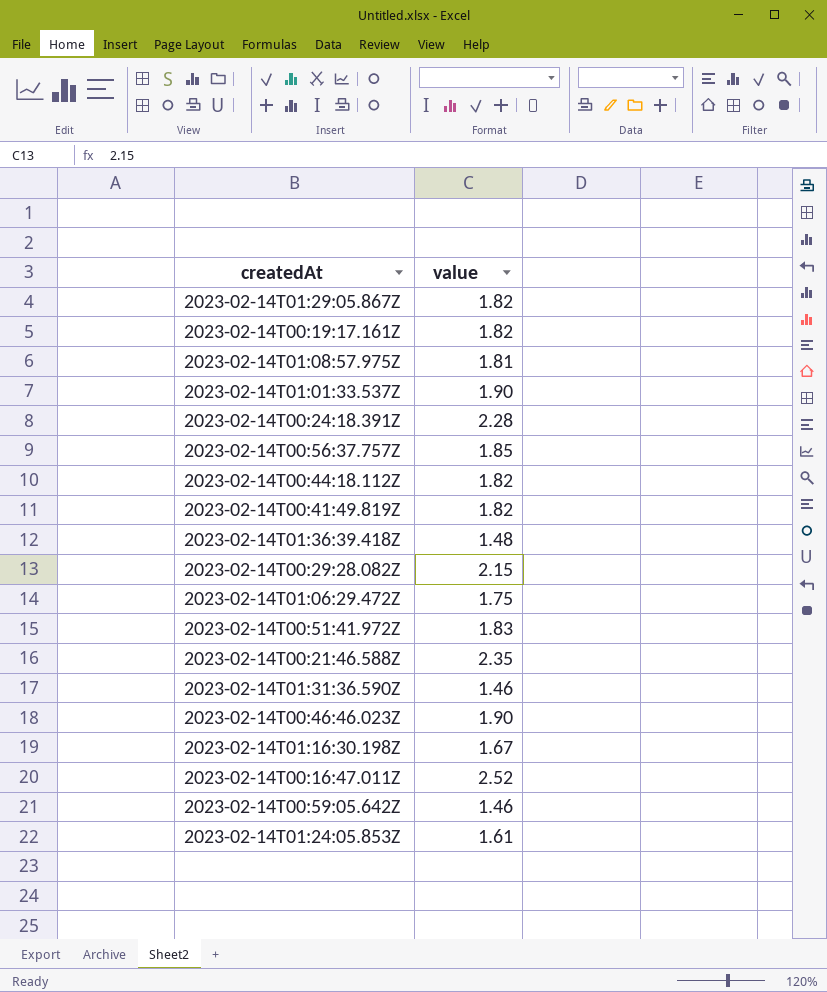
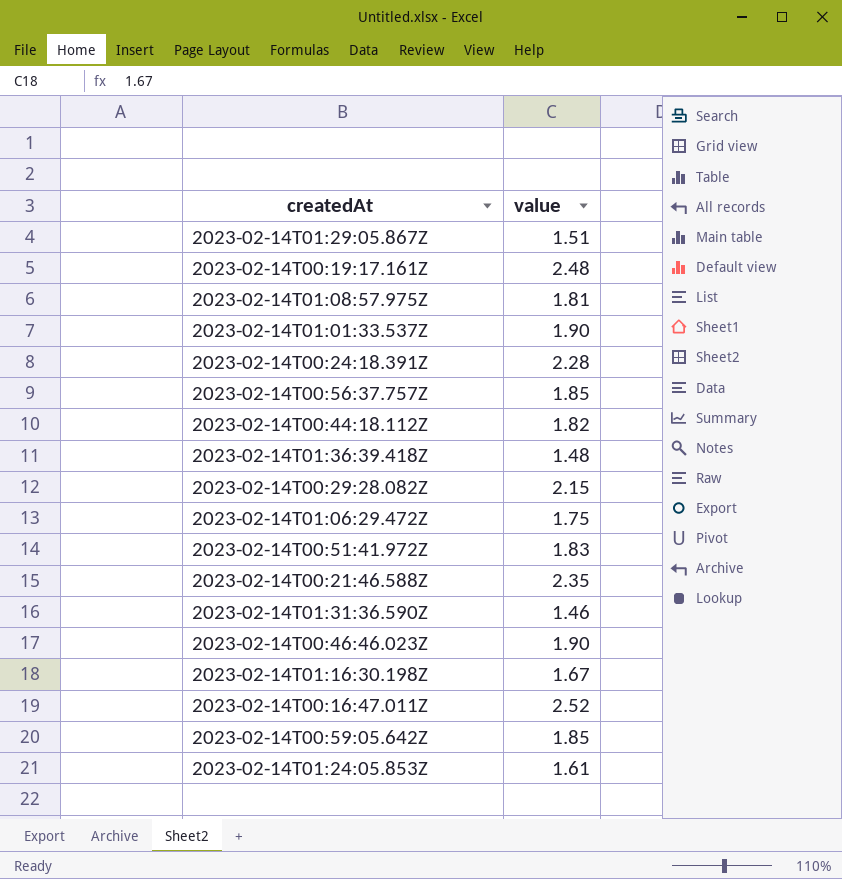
row 2023-02-14T00:41:49.819Z: 1.82 -> none
2023-02-14T01:29:05.867Z | value: 1.82 -> 1.51
2023-02-14T00:19:17.161Z | value: 1.82 -> 2.48
2023-02-14T00:59:05.642Z | value: 1.46 -> 1.85

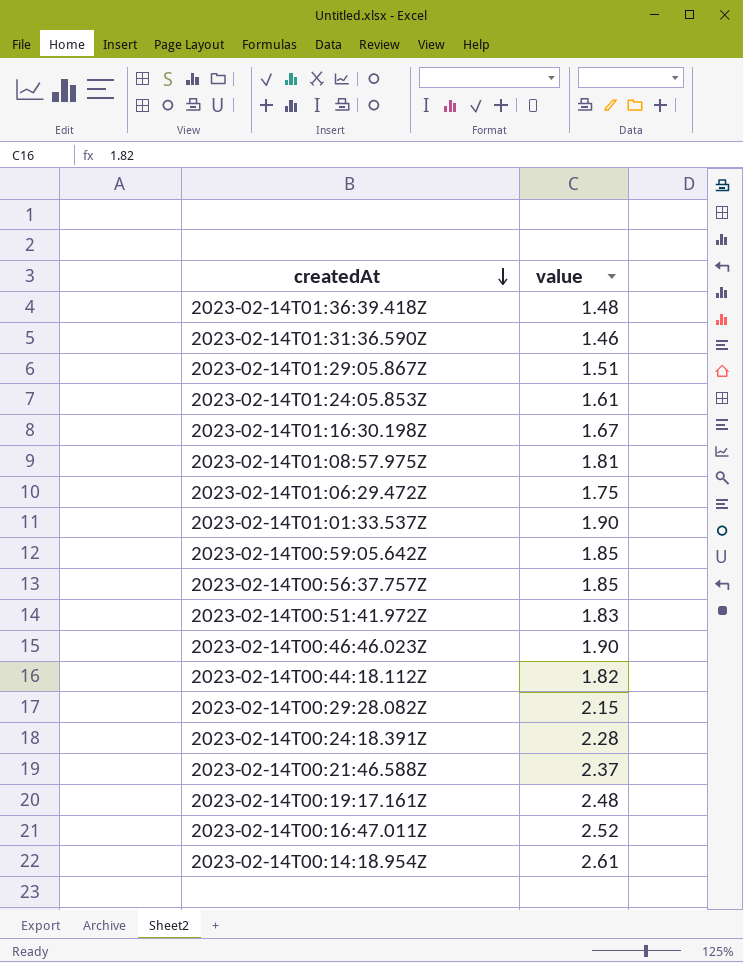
row order: none -> createdAt descending
2023-02-14T00:21:46.588Z | value: 2.35 -> 2.37
row 2023-02-14T00:14:18.954Z: none -> 2.61

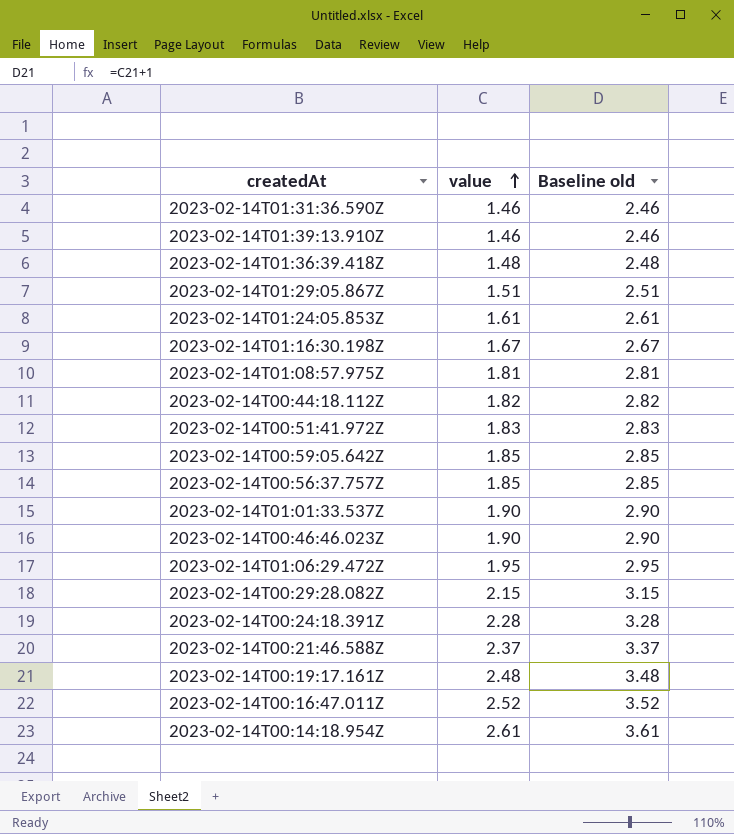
row order: createdAt descending -> value ascending
column Baseline old | formula: none -> [value] + 1
row 2023-02-14T01:39:13.910Z: none -> 1.46 | 2.46
2023-02-14T01:06:29.472Z | value: 1.75 -> 1.95

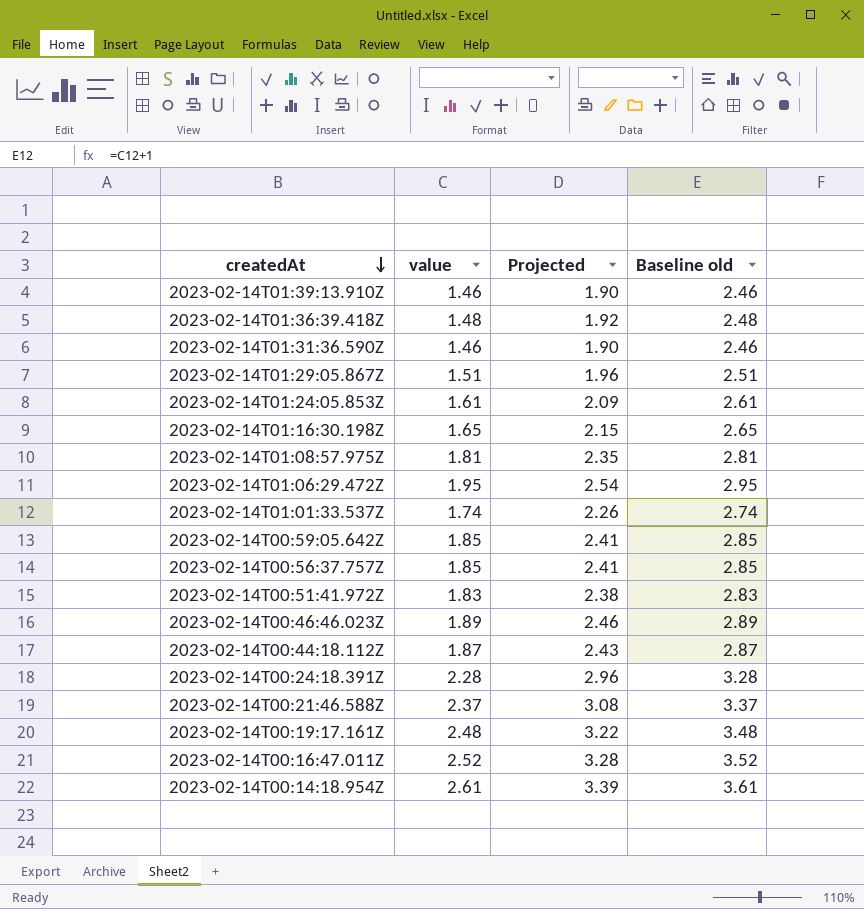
row order: value ascending -> createdAt descending
column Projected | formula: none -> [value] * 1.3
row 2023-02-14T00:29:28.082Z: 2.15 | 3.15 -> none
2023-02-14T01:16:30.198Z | value: 1.67 -> 1.65
2023-02-14T01:16:30.198Z | Baseline old: 2.67 -> 2.65
2023-02-14T01:01:33.537Z | value: 1.90 -> 1.74
2023-02-14T01:01:33.537Z | Baseline old: 2.90 -> 2.74
2023-02-14T00:46:46.023Z | value: 1.90 -> 1.89
2023-02-14T00:46:46.023Z | Baseline old: 2.90 -> 2.89
2023-02-14T00:44:18.112Z | value: 1.82 -> 1.87
2023-02-14T00:44:18.112Z | Baseline old: 2.82 -> 2.87

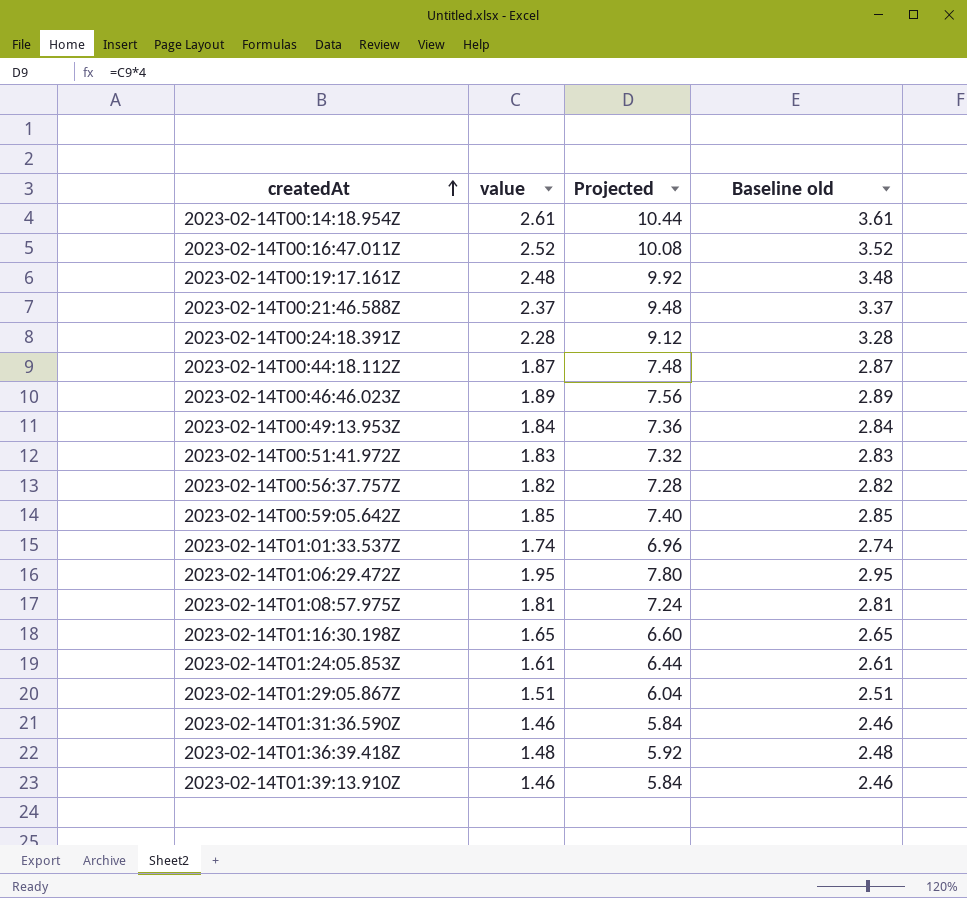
row order: createdAt descending -> createdAt ascending
column Projected | formula: [value] * 1.3 -> [value] * 4
row 2023-02-14T00:49:13.953Z: none -> 1.84 | 7.36 | 2.84
2023-02-14T00:56:37.757Z | value: 1.85 -> 1.82
2023-02-14T00:56:37.757Z | Baseline old: 2.85 -> 2.82

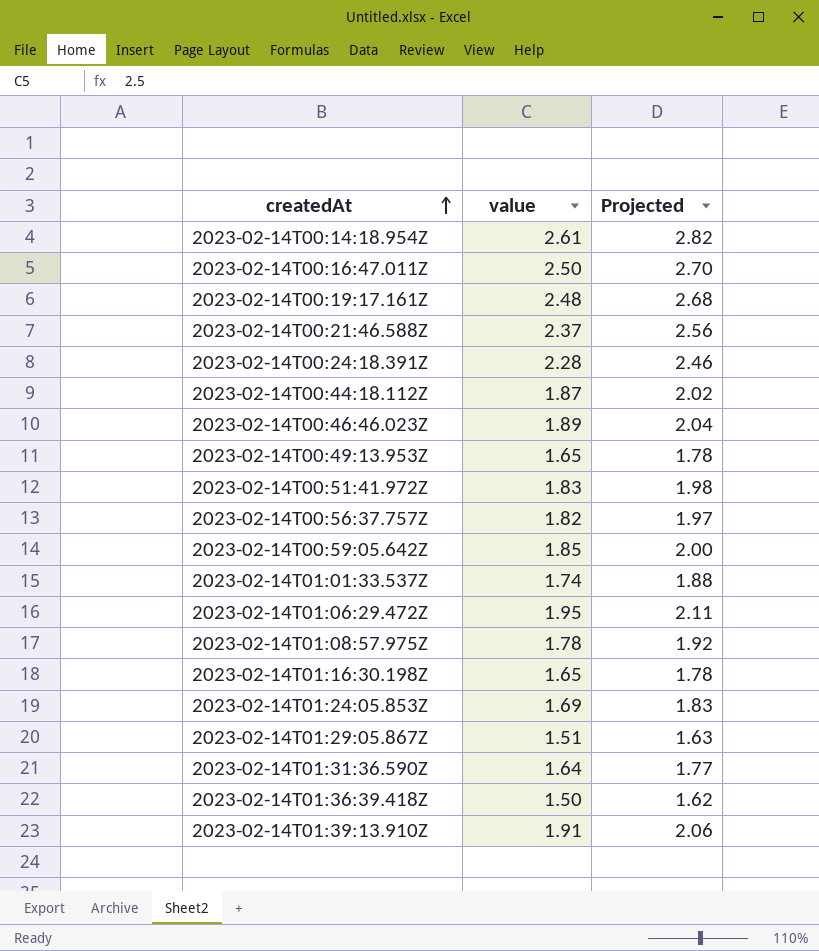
column Baseline old | formula: [value] + 1 -> none
column Projected | formula: [value] * 4 -> [value] * 1.08
2023-02-14T00:16:47.011Z | value: 2.52 -> 2.50
2023-02-14T00:49:13.953Z | value: 1.84 -> 1.65
2023-02-14T01:08:57.975Z | value: 1.81 -> 1.78
2023-02-14T01:24:05.853Z | value: 1.61 -> 1.69
2023-02-14T01:31:36.590Z | value: 1.46 -> 1.64
2023-02-14T01:36:39.418Z | value: 1.48 -> 1.50
2023-02-14T01:39:13.910Z | value: 1.46 -> 1.91

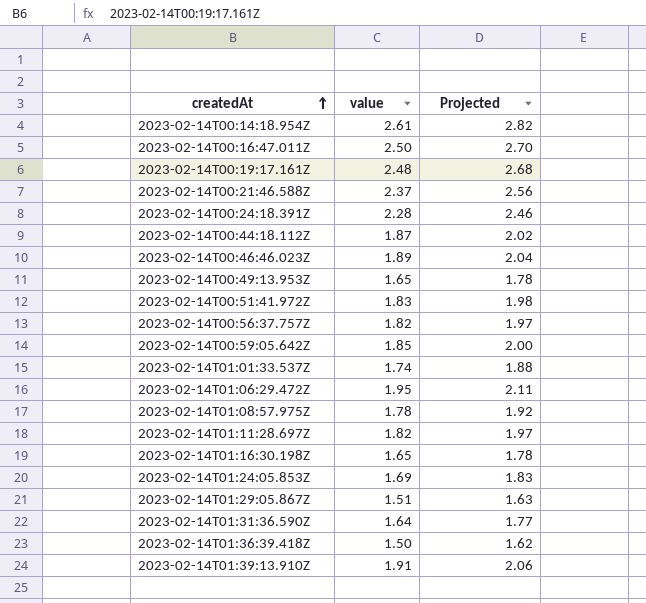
row 2023-02-14T01:11:28.697Z: none -> 1.82 | 1.97

